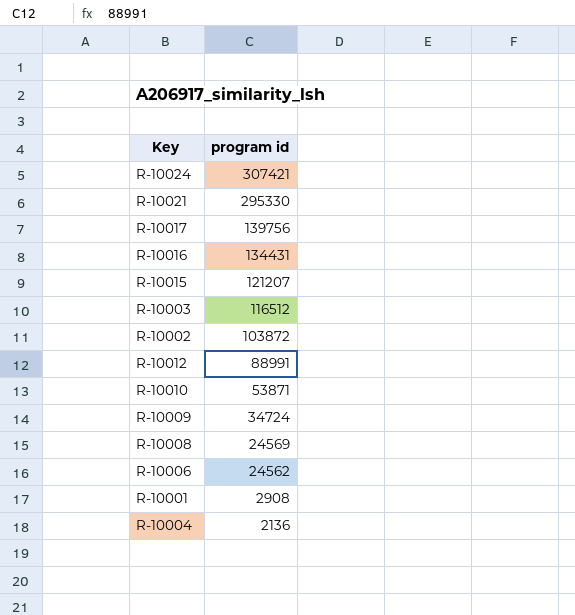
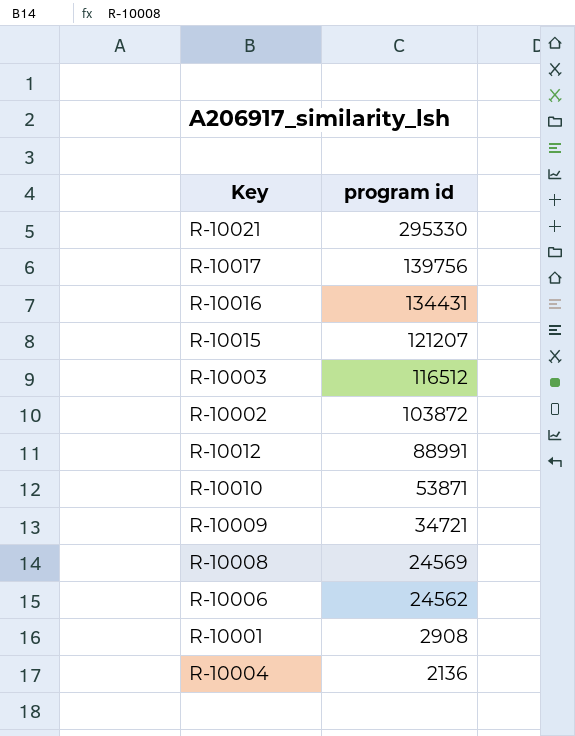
row R-10024: 307421 -> none
R-10009 | program id: 34724 -> 34721

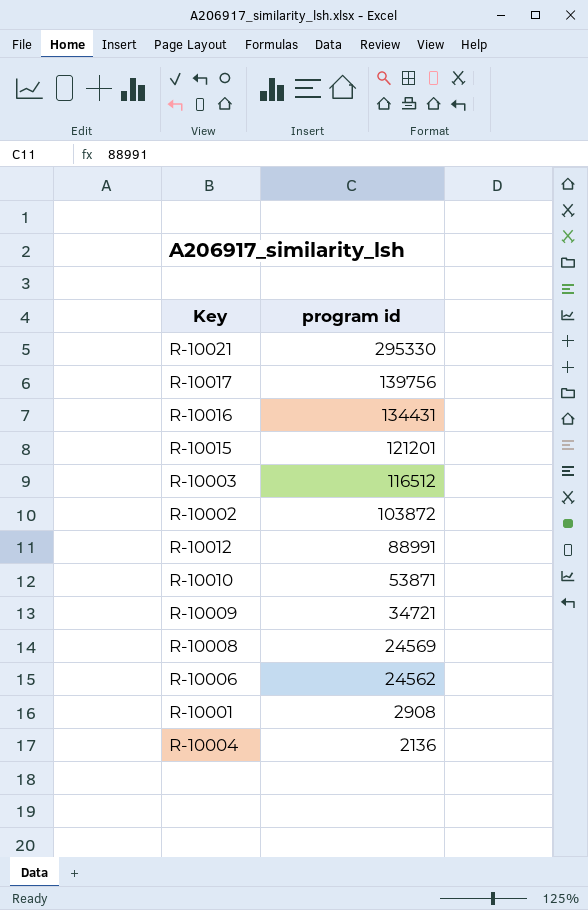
R-10015 | program id: 121207 -> 121201

